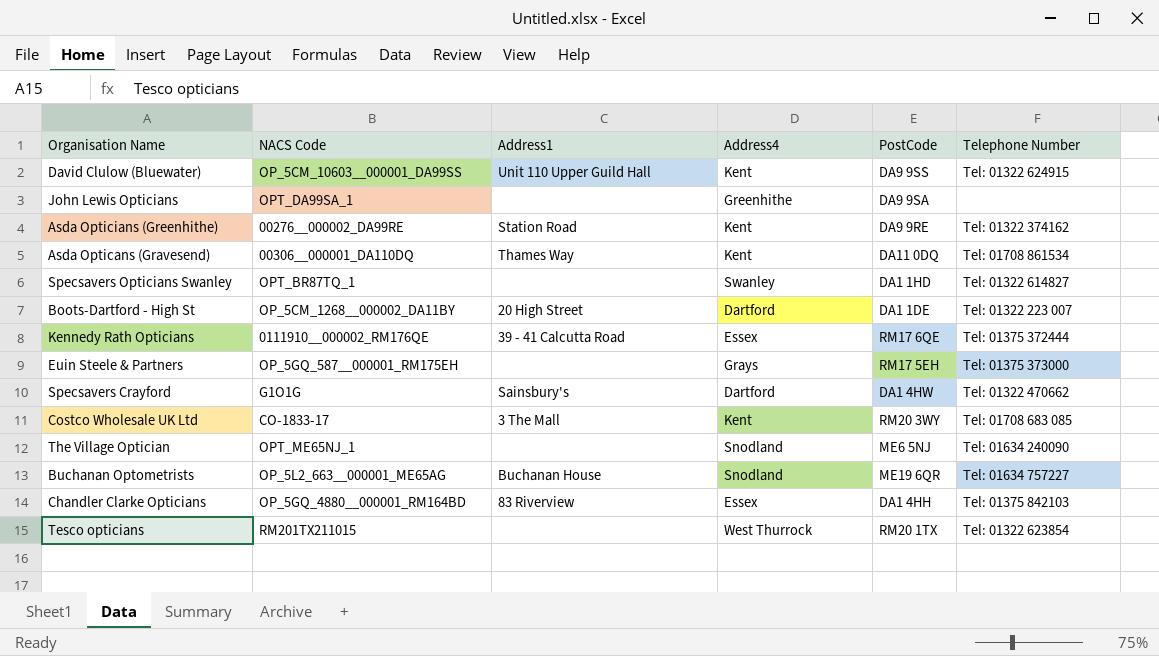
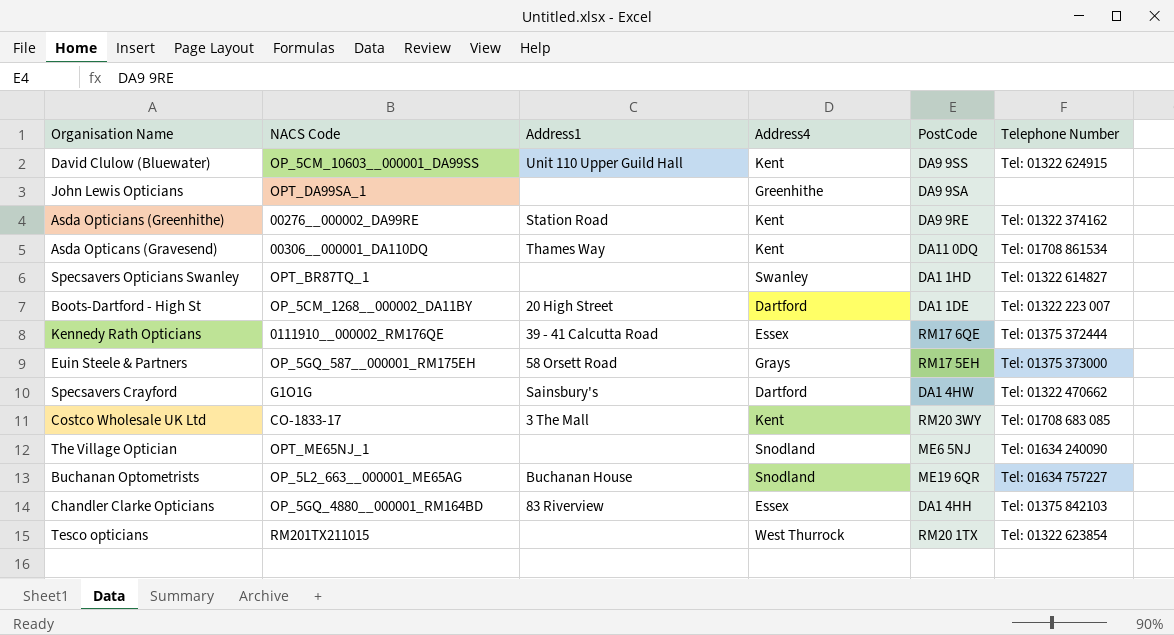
Euin Steele & Partners | Address1: none -> 58 Orsett Road

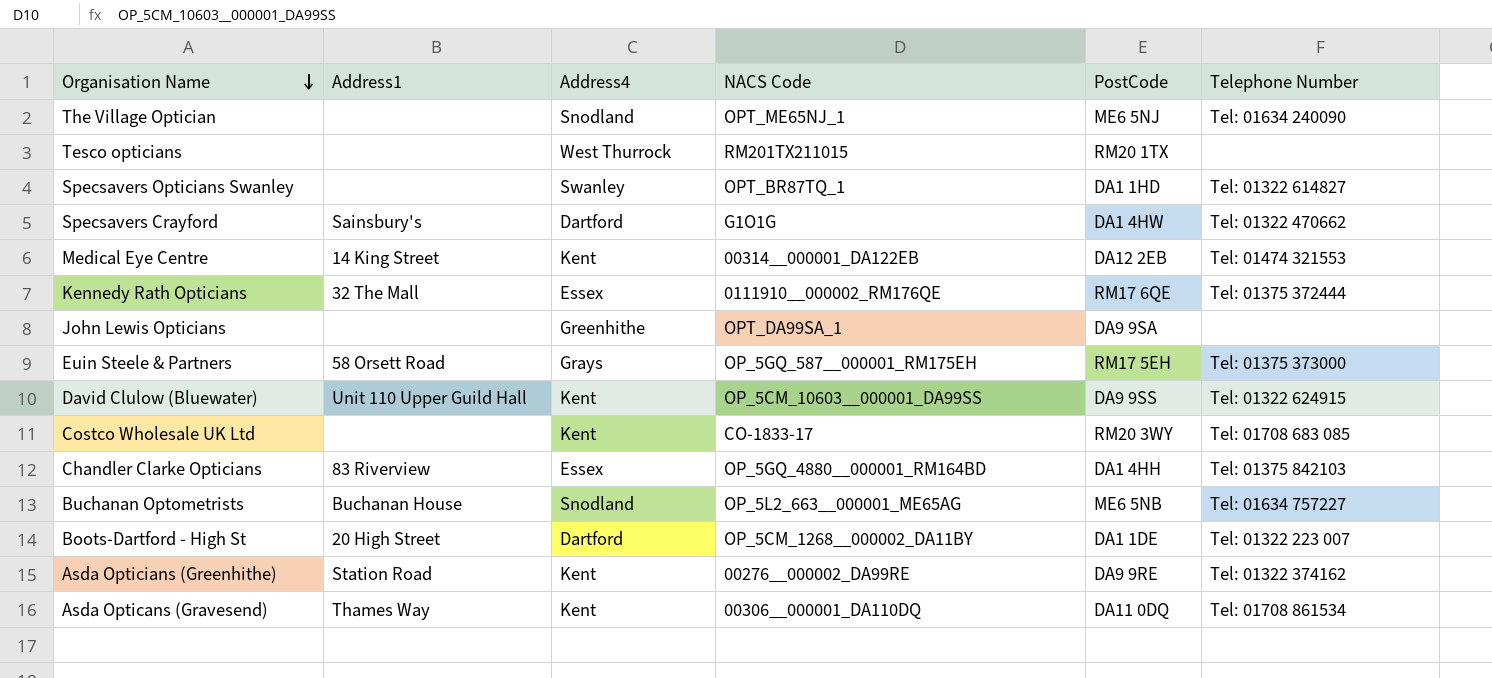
row order: none -> Organisation Name descending
column NACS Code | position: 2 -> 4
Tesco opticians | Telephone Number: Tel: 01322 623854 -> none
row Medical Eye Centre: none -> 14 King Street | Kent | 00314__000001_DA122EB | DA12 2EB | Tel: 01474 321553
Kennedy Rath Opticians | Address1: 39 - 41 Calcutta Road -> 32 The Mall
Costco Wholesale UK Ltd | Address1: 3 The Mall -> none
Buchanan Optometrists | PostCode: ME19 6QR -> ME6 5NB

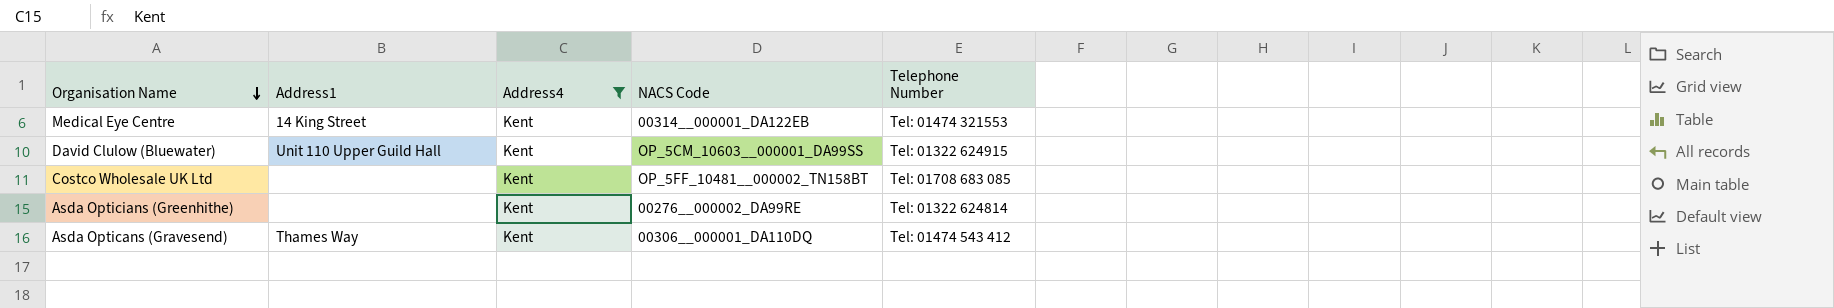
filter: none -> Address4 = Kent
column PostCode | position: 5 -> none
Costco Wholesale UK Ltd | NACS Code: CO-1833-17 -> OP_5FF_10481__000002_TN158BT
Asda Opticians (Greenhithe) | Address1: Station Road -> none
Asda Opticians (Greenhithe) | Telephone Number: Tel: 01322 374162 -> Tel: 01322 624814
Asda Opticans (Gravesend) | Telephone Number: Tel: 01708 861534 -> Tel: 01474 543 412

